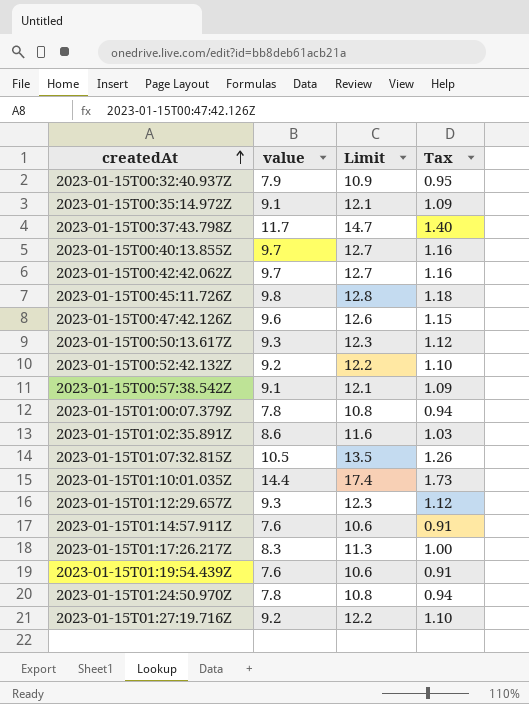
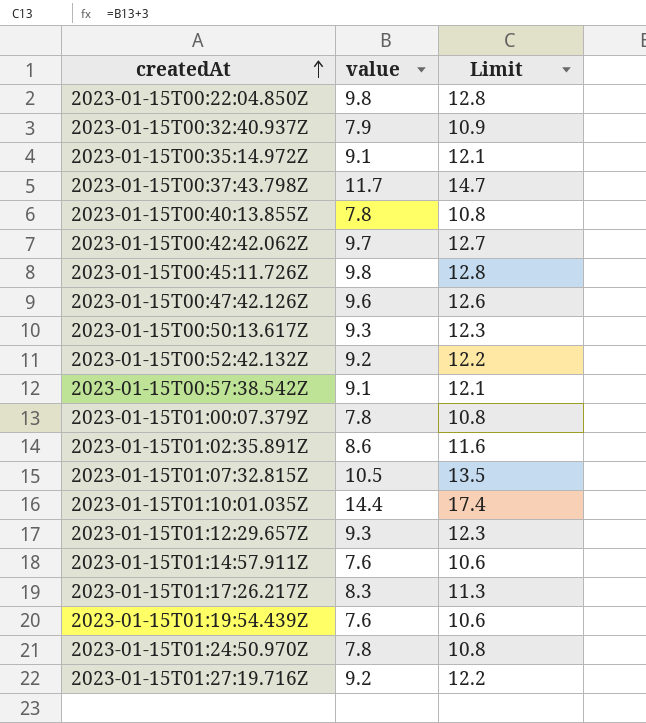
column Tax | formula: [value] * 0.12 -> none
row 2023-01-15T00:22:04.850Z: none -> 9.8 | 12.8
2023-01-15T00:40:13.855Z | value: 9.7 -> 7.8
2023-01-15T00:40:13.855Z | Limit: 12.7 -> 10.8

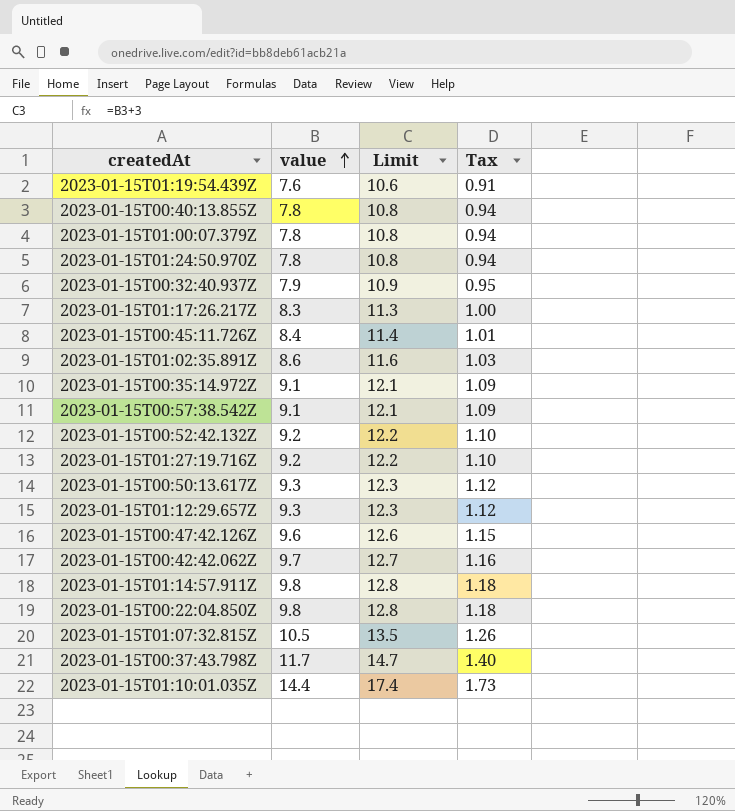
row order: createdAt ascending -> value ascending
column Tax | formula: none -> [value] * 0.12
2023-01-15T00:45:11.726Z | value: 9.8 -> 8.4
2023-01-15T00:45:11.726Z | Limit: 12.8 -> 11.4
2023-01-15T01:14:57.911Z | value: 7.6 -> 9.8
2023-01-15T01:14:57.911Z | Limit: 10.6 -> 12.8

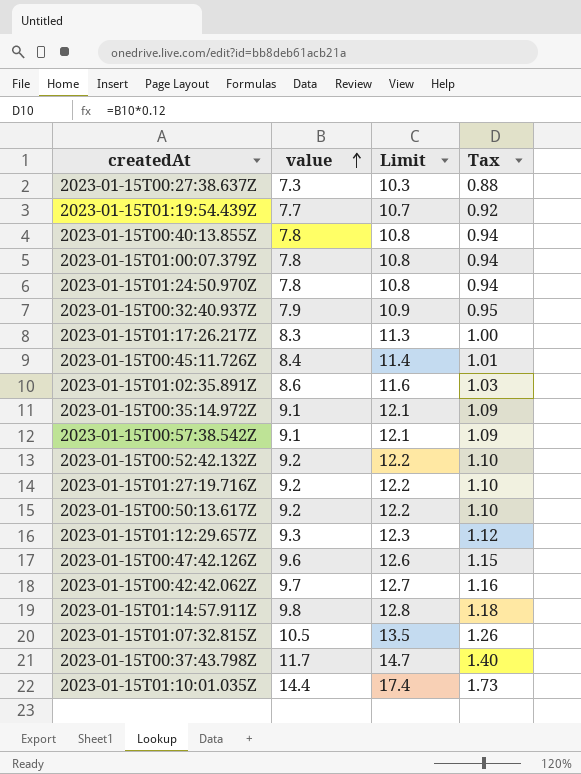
row 2023-01-15T00:22:04.850Z: 9.8 | 12.8 | 1.18 -> none
row 2023-01-15T00:27:38.637Z: none -> 7.3 | 10.3 | 0.88
2023-01-15T01:19:54.439Z | value: 7.6 -> 7.7
2023-01-15T01:19:54.439Z | Limit: 10.6 -> 10.7
2023-01-15T01:19:54.439Z | Tax: 0.91 -> 0.92
2023-01-15T00:50:13.617Z | value: 9.3 -> 9.2
2023-01-15T00:50:13.617Z | Limit: 12.3 -> 12.2
2023-01-15T00:50:13.617Z | Tax: 1.12 -> 1.10

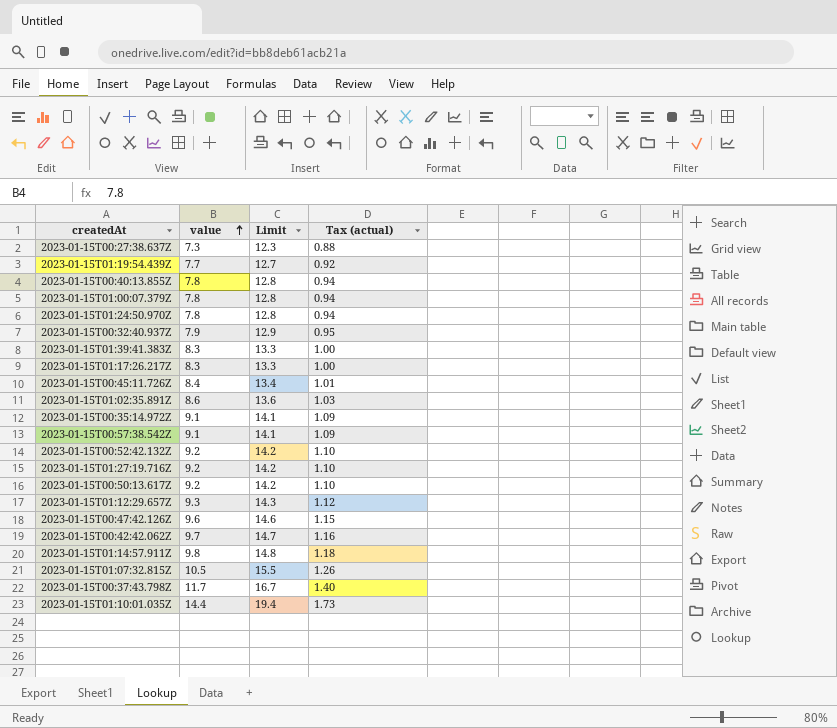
column Limit | formula: [value] + 3 -> [value] + 5
column name: Tax -> Tax (actual)
row 2023-01-15T01:39:41.383Z: none -> 8.3 | 13.3 | 1.00

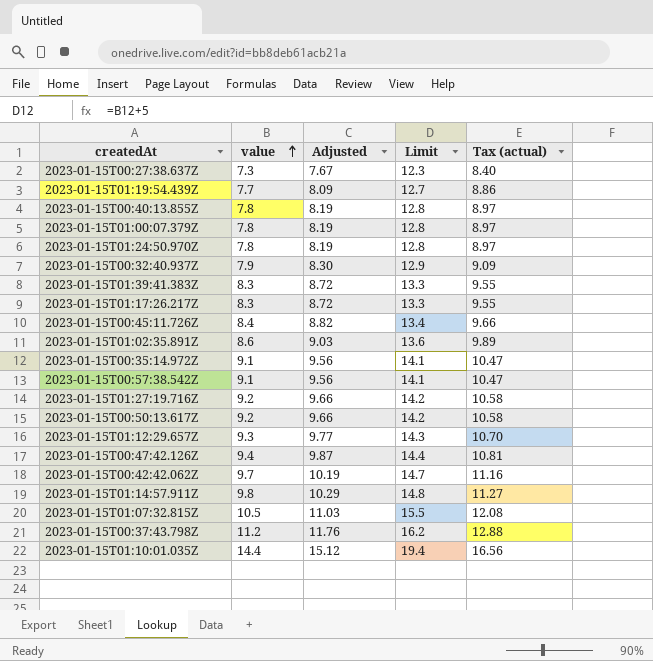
column Adjusted | formula: none -> [value] * 1.05
column Tax (actual) | formula: [value] * 0.12 -> [value] * 1.15
row 2023-01-15T00:52:42.132Z: 9.2 | 14.2 | 1.10 -> none
2023-01-15T00:47:42.126Z | value: 9.6 -> 9.4
2023-01-15T00:47:42.126Z | Limit: 14.6 -> 14.4
2023-01-15T00:37:43.798Z | value: 11.7 -> 11.2
2023-01-15T00:37:43.798Z | Limit: 16.7 -> 16.2

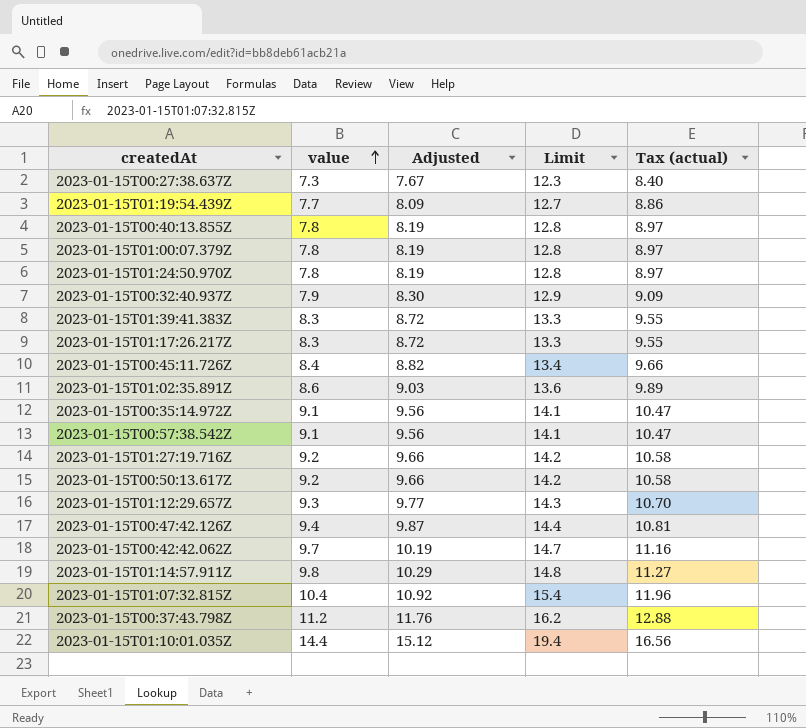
2023-01-15T01:07:32.815Z | value: 10.5 -> 10.4
2023-01-15T01:07:32.815Z | Adjusted: 11.03 -> 10.92
2023-01-15T01:07:32.815Z | Limit: 15.5 -> 15.4
2023-01-15T01:07:32.815Z | Tax (actual): 12.08 -> 11.96

